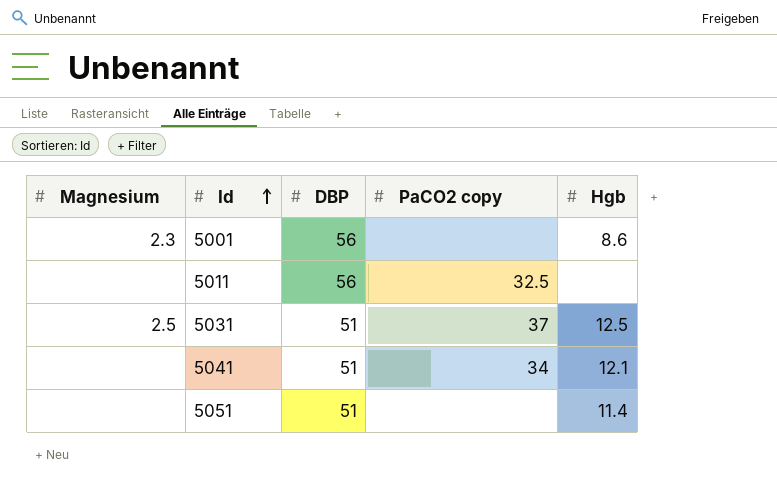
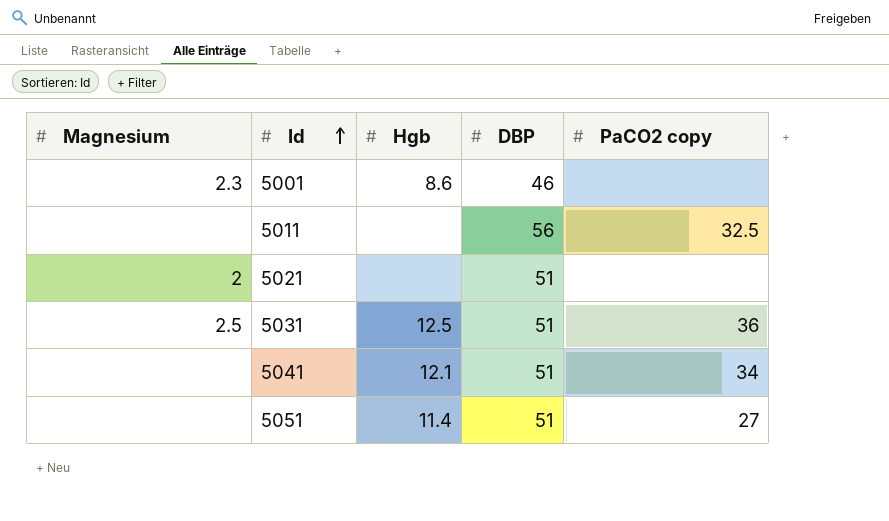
column Hgb | position: 5 -> 3
5001 | DBP: 56 -> 46
row 5021: none -> 2 | none | 51 | none
5031 | PaCO2 copy: 37 -> 36
5051 | PaCO2 copy: none -> 27

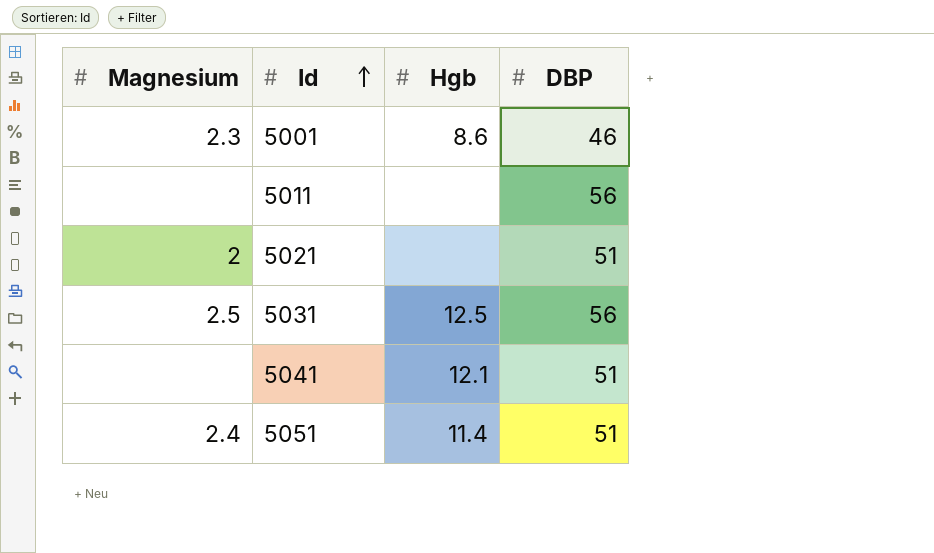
column PaCO2 copy | position: 5 -> none
5031 | DBP: 51 -> 56
5051 | Magnesium: none -> 2.4

